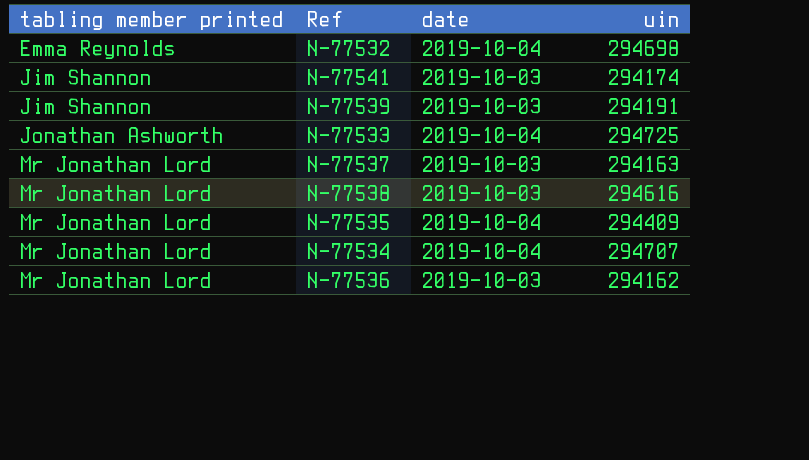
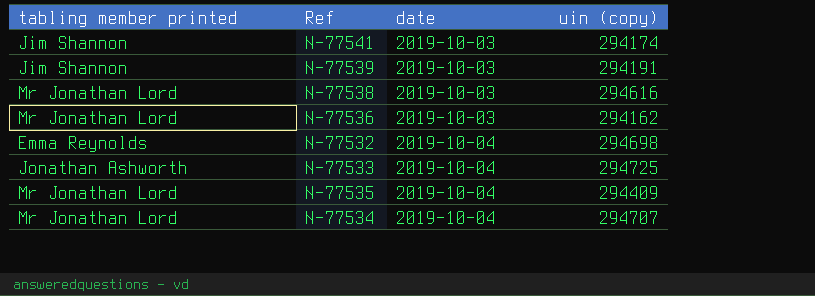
row order: tabling member printed ascending -> date ascending
column name: uin -> uin (copy)
row N-77537: Mr Jonathan Lord | 2019-10-03 | 294163 -> none

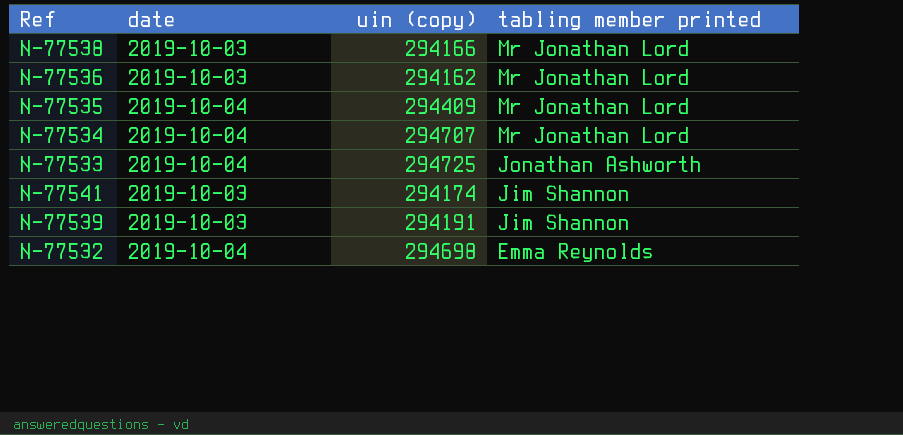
row order: date ascending -> tabling member printed descending
column tabling member printed | position: 1 -> 4
N-77538 | uin (copy): 294616 -> 294166

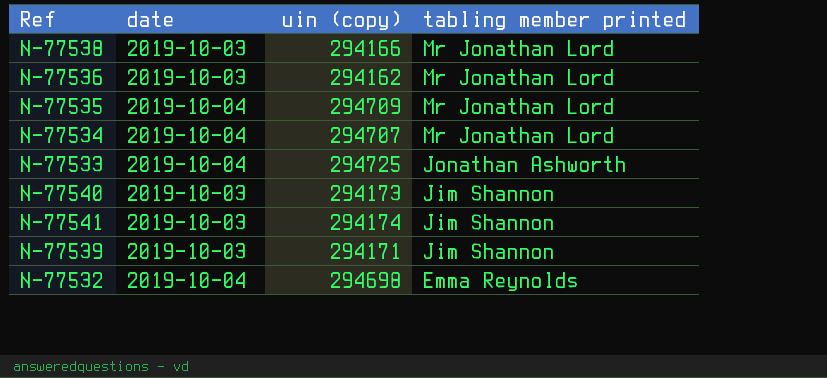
N-77535 | uin (copy): 294409 -> 294709
row N-77540: none -> 2019-10-03 | 294173 | Jim Shannon
N-77539 | uin (copy): 294191 -> 294171

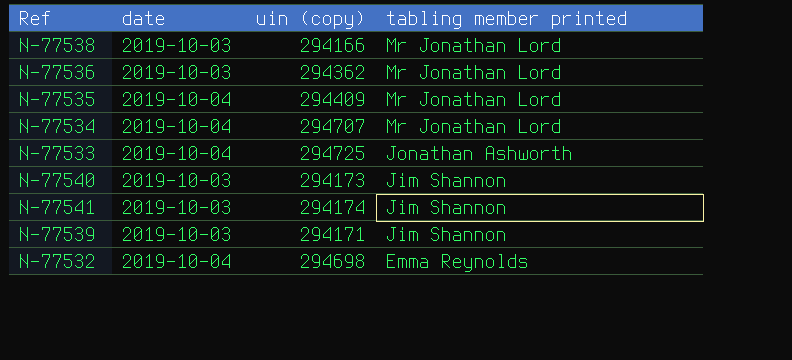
N-77536 | uin (copy): 294162 -> 294362
N-77535 | uin (copy): 294709 -> 294409

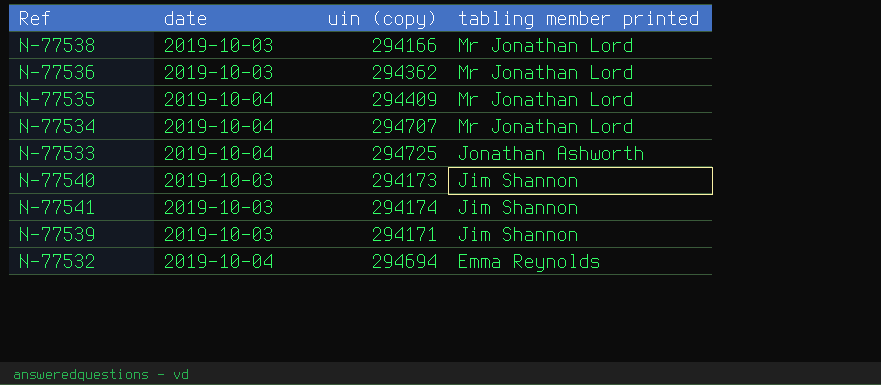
N-77532 | uin (copy): 294698 -> 294694

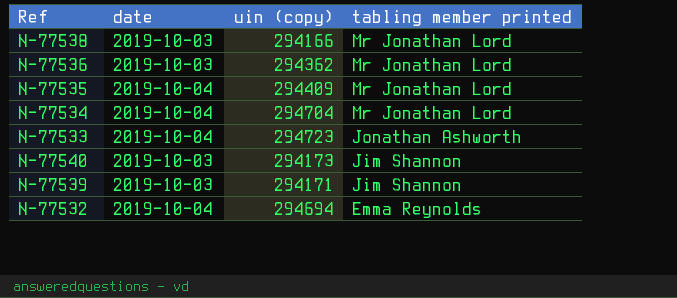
row N-77541: 2019-10-03 | 294174 | Jim Shannon -> none
N-77534 | uin (copy): 294707 -> 294704
N-77533 | uin (copy): 294725 -> 294723

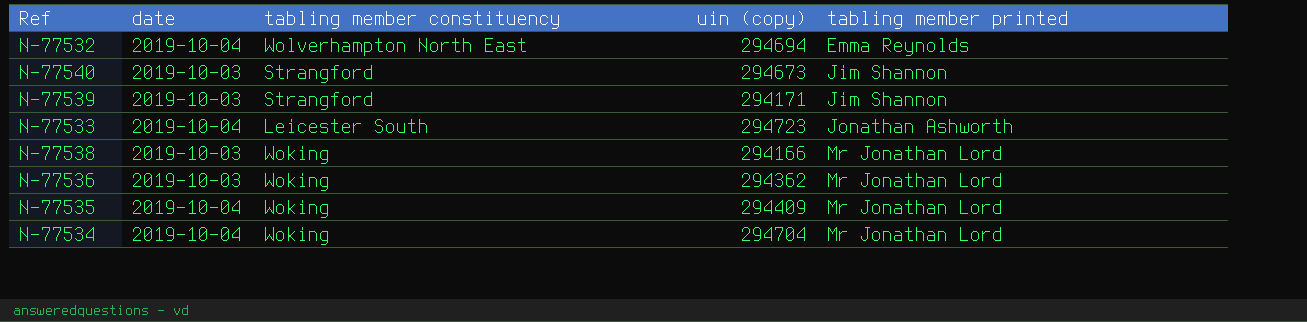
row order: tabling member printed descending -> tabling member printed ascending
column tabling member constituency | position: none -> 3
N-77540 | uin (copy): 294173 -> 294673

